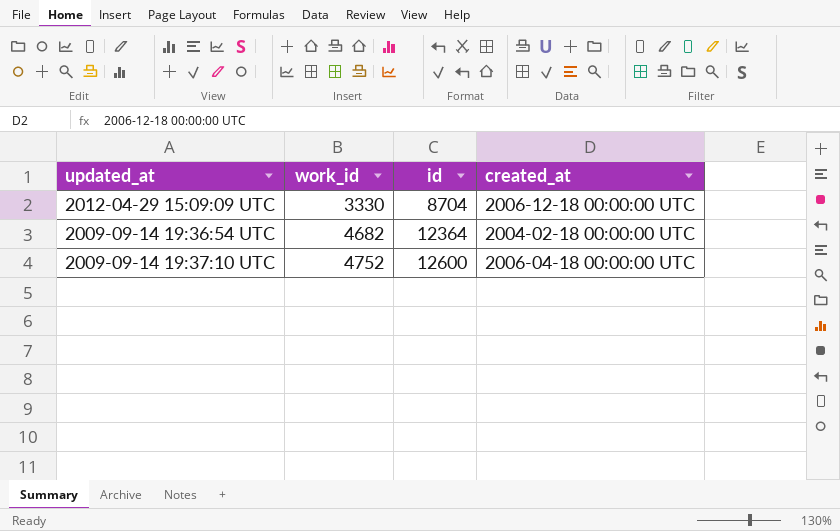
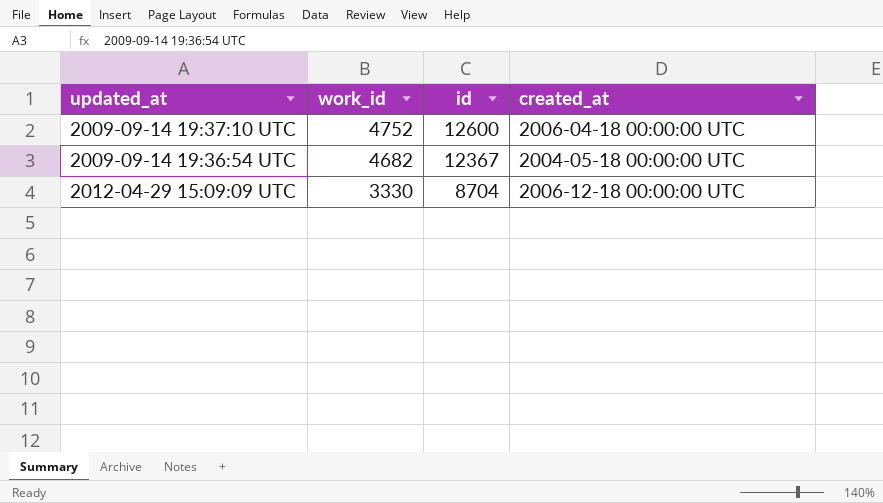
row order: work_id ascending -> work_id descending
2009-09-14 19:36:54 UTC | id: 12364 -> 12367
2009-09-14 19:36:54 UTC | created_at: 2004-02-18 00:00:00 UTC -> 2004-05-18 00:00:00 UTC

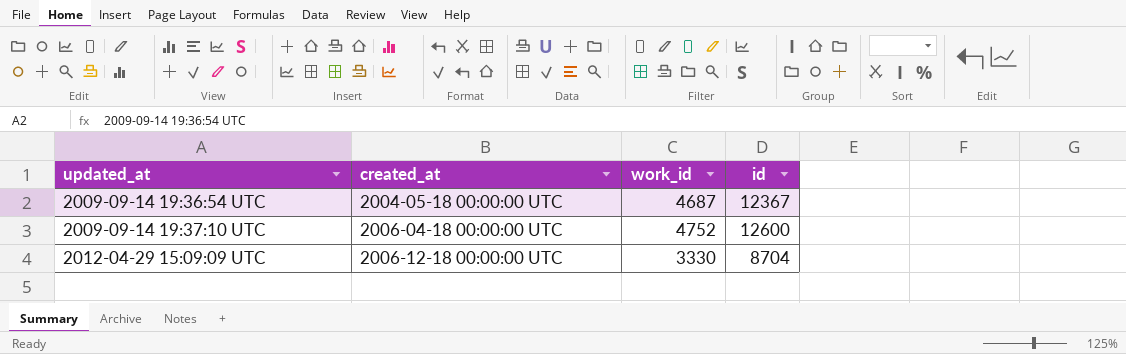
row order: work_id descending -> updated_at ascending
column created_at | position: 4 -> 2
2009-09-14 19:36:54 UTC | work_id: 4682 -> 4687

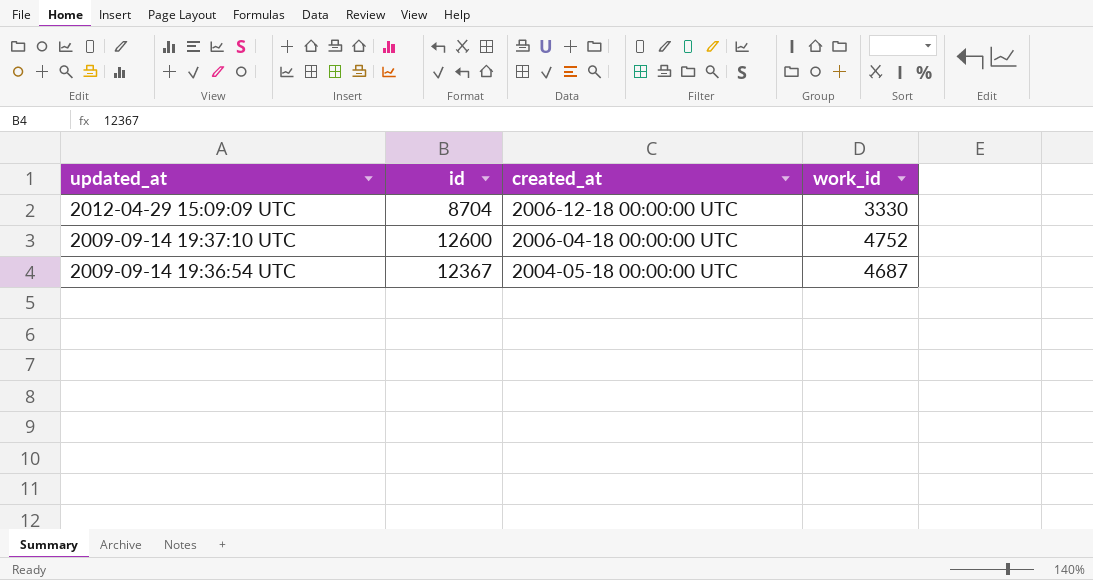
row order: updated_at ascending -> updated_at descending
column id | position: 4 -> 2

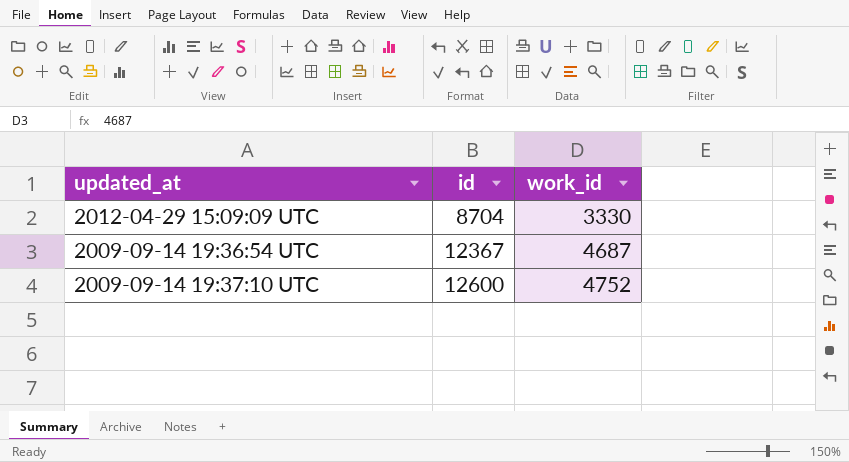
row order: updated_at descending -> id ascending
column created_at | position: 3 -> none

